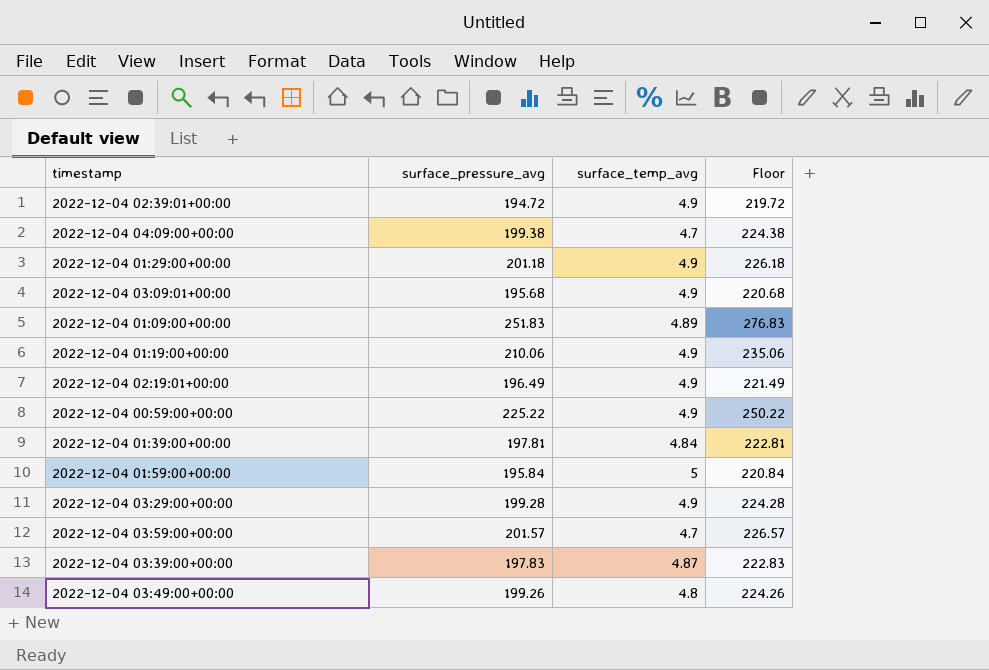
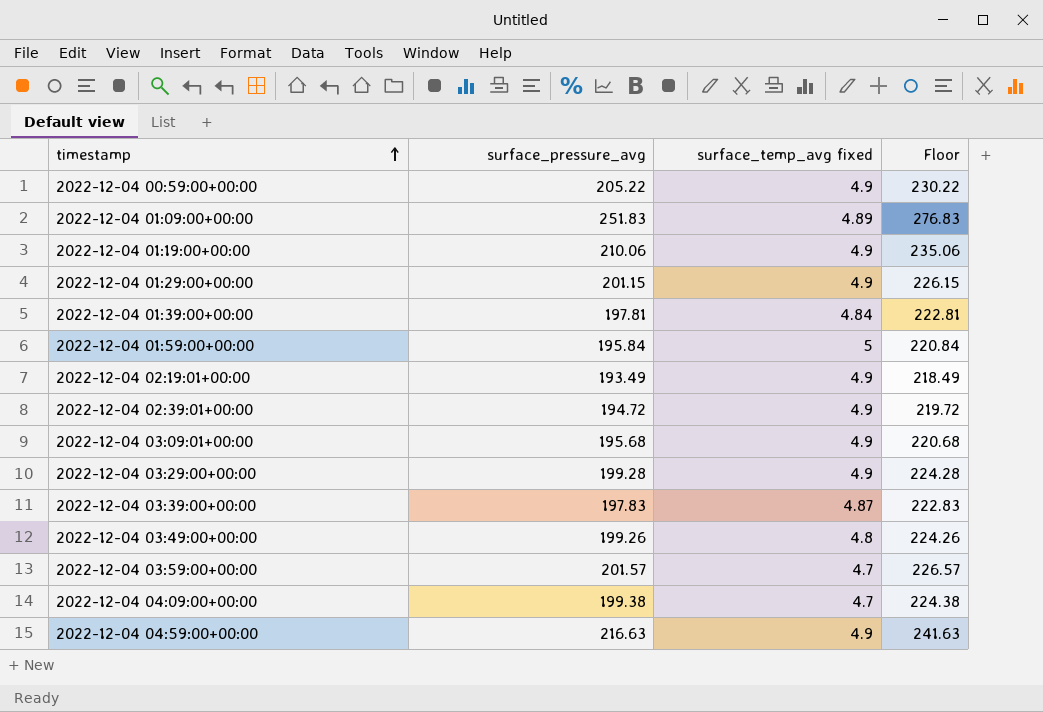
row order: none -> timestamp ascending
column name: surface_temp_avg -> surface_temp_avg fixed
2022-12-04 00:59:00+00:00 | surface_pressure_avg: 225.22 -> 205.22
2022-12-04 00:59:00+00:00 | Floor: 250.22 -> 230.22
2022-12-04 01:29:00+00:00 | surface_pressure_avg: 201.18 -> 201.15
2022-12-04 01:29:00+00:00 | Floor: 226.18 -> 226.15
2022-12-04 02:19:01+00:00 | surface_pressure_avg: 196.49 -> 193.49
2022-12-04 02:19:01+00:00 | Floor: 221.49 -> 218.49
row 2022-12-04 04:59:00+00:00: none -> 216.63 | 4.9 | 241.63

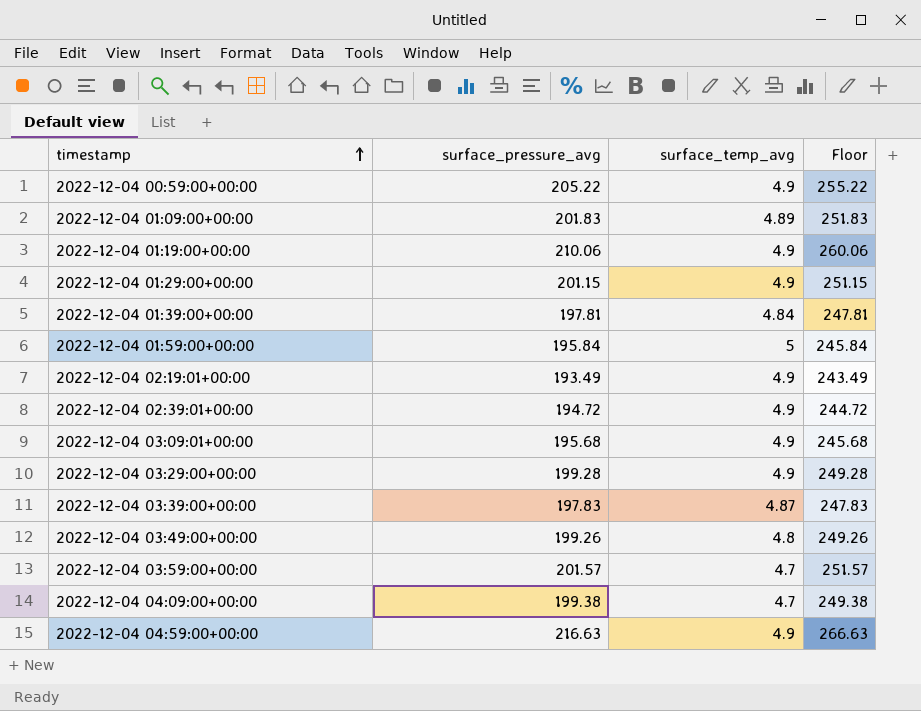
column name: surface_temp_avg fixed -> surface_temp_avg
column Floor | formula: [surface_pressure_avg] + 25 -> [surface_pressure_avg] + 50
2022-12-04 01:09:00+00:00 | surface_pressure_avg: 251.83 -> 201.83

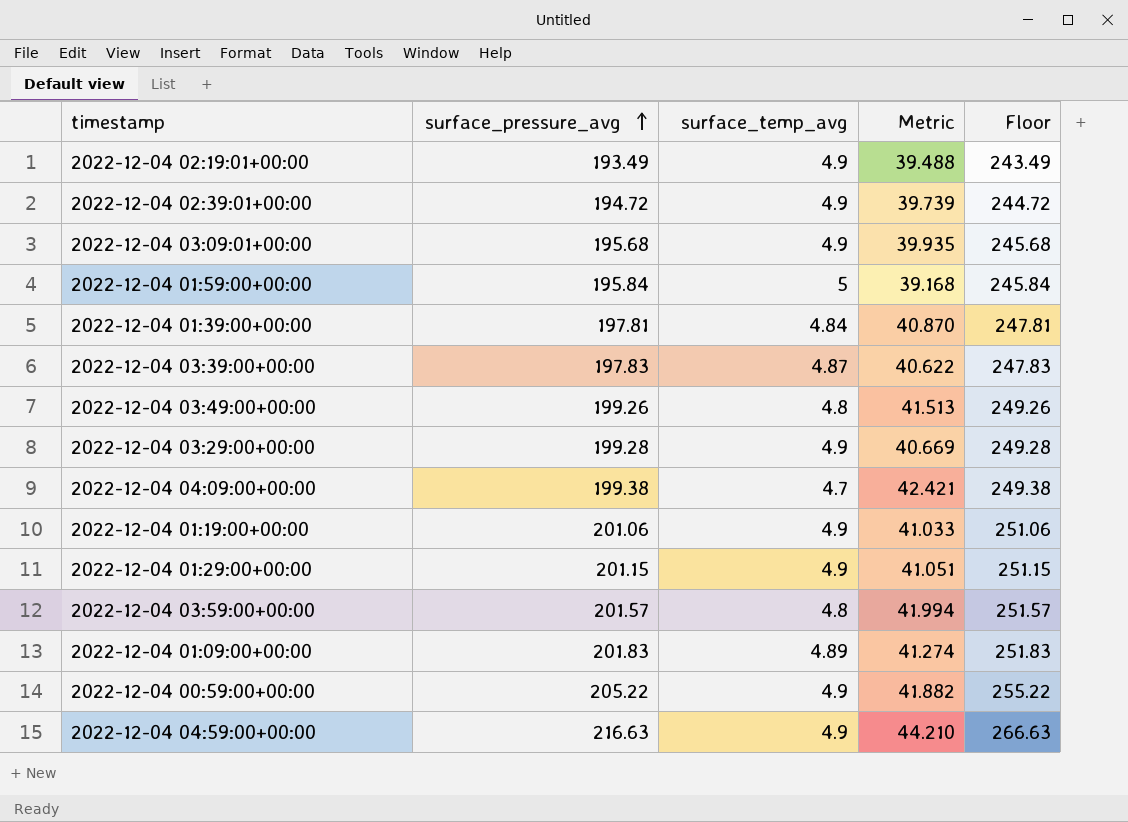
row order: timestamp ascending -> surface_pressure_avg ascending
column Metric | formula: none -> [surface_pressure_avg] / [surface_temp_avg]
2022-12-04 01:19:00+00:00 | surface_pressure_avg: 210.06 -> 201.06
2022-12-04 01:19:00+00:00 | Floor: 260.06 -> 251.06
2022-12-04 03:59:00+00:00 | surface_temp_avg: 4.7 -> 4.8

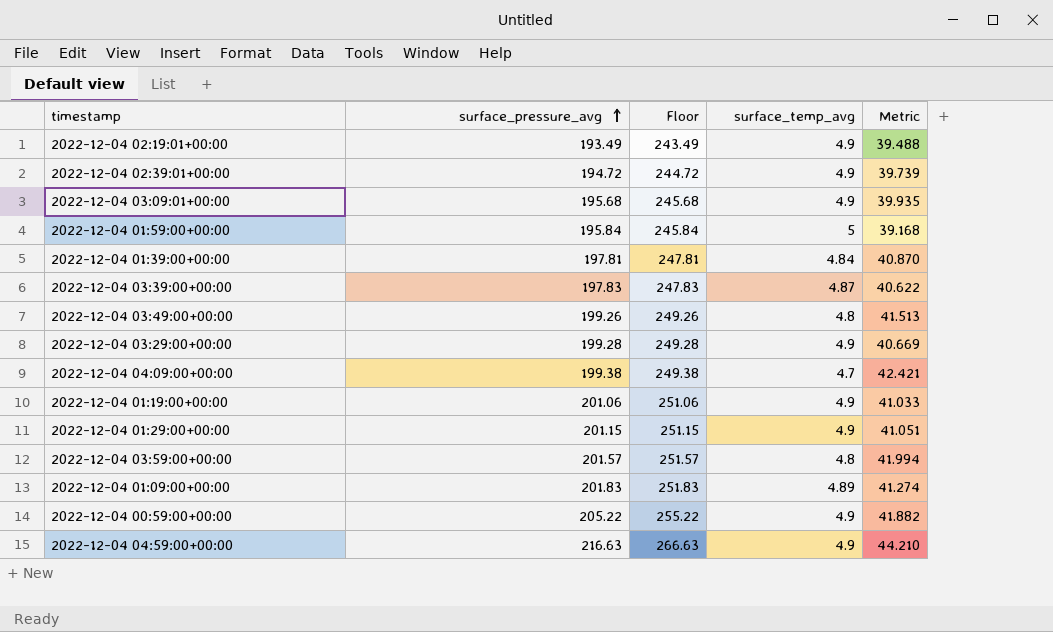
column Floor | position: 5 -> 3

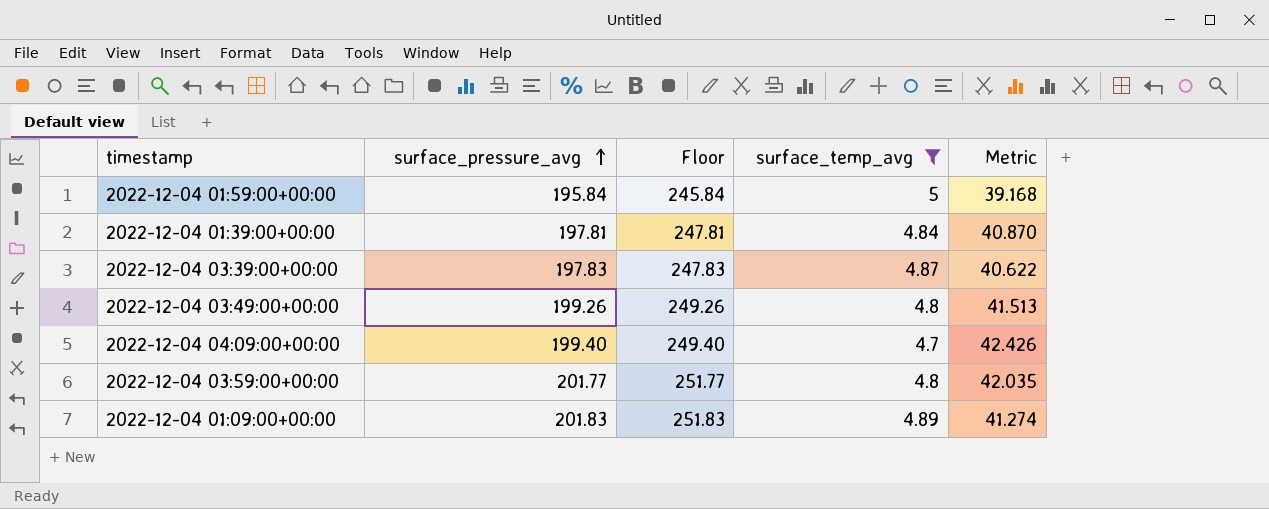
filter: none -> surface_temp_avg != 4.9
2022-12-04 04:09:00+00:00 | surface_pressure_avg: 199.38 -> 199.40
2022-12-04 04:09:00+00:00 | Floor: 249.38 -> 249.40
2022-12-04 04:09:00+00:00 | Metric: 42.421 -> 42.426
2022-12-04 03:59:00+00:00 | surface_pressure_avg: 201.57 -> 201.77
2022-12-04 03:59:00+00:00 | Floor: 251.57 -> 251.77
2022-12-04 03:59:00+00:00 | Metric: 41.994 -> 42.035

